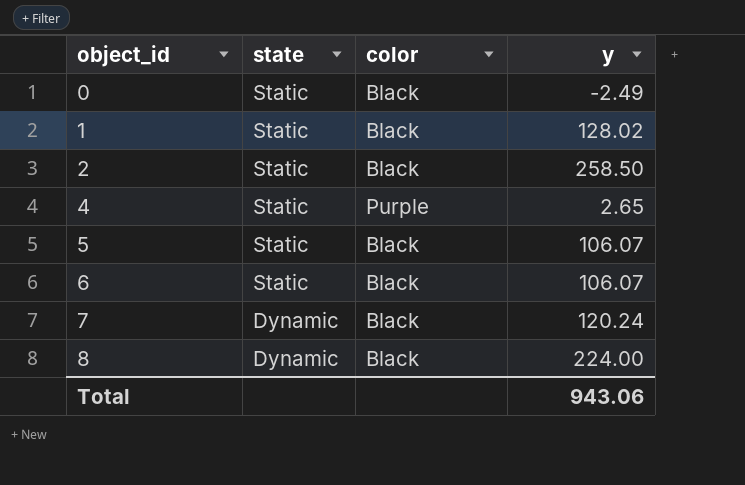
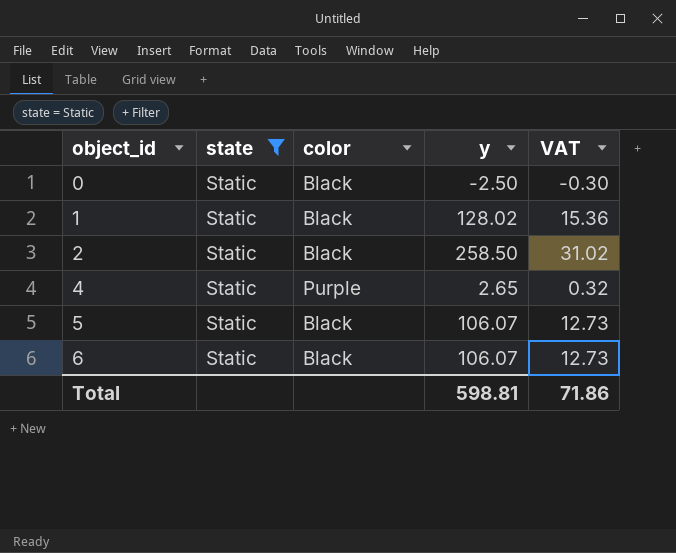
filter: none -> state = Static
column VAT | formula: none -> [y] * 0.12
0 | y: -2.49 -> -2.50
Total | y: 943.06 -> 598.81

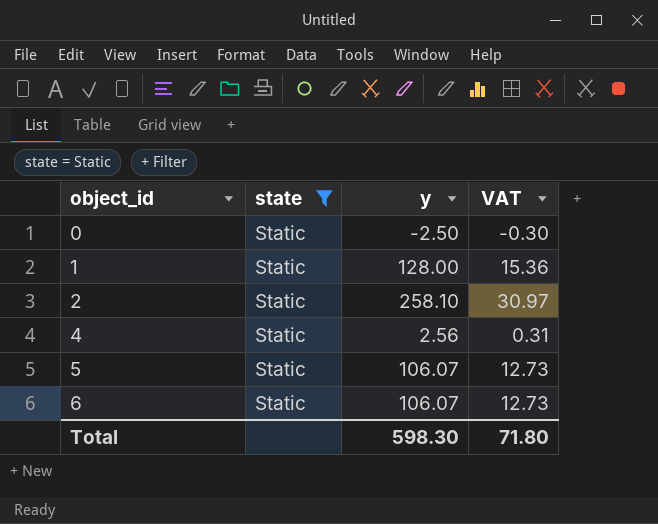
column color | position: 3 -> none
1 | y: 128.02 -> 128.00
2 | y: 258.50 -> 258.10
2 | VAT: 31.02 -> 30.97
4 | y: 2.65 -> 2.56
4 | VAT: 0.32 -> 0.31
Total | y: 598.81 -> 598.30
Total | VAT: 71.86 -> 71.80

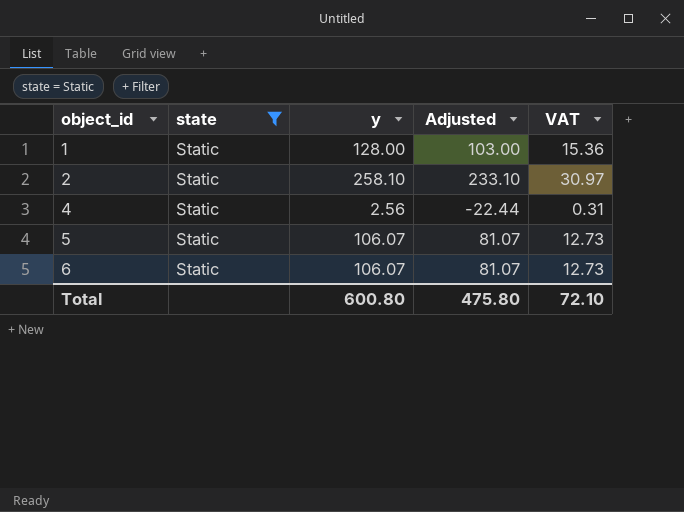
column Adjusted | formula: none -> [y] - 25
row 0: Static | -2.50 | -0.30 -> none
Total | y: 598.30 -> 600.80
Total | VAT: 71.80 -> 72.10

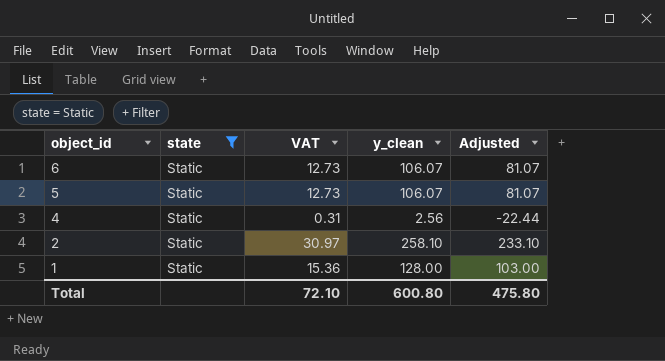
row order: object_id ascending -> object_id descending
column VAT | position: 5 -> 3
column name: y -> y_clean

